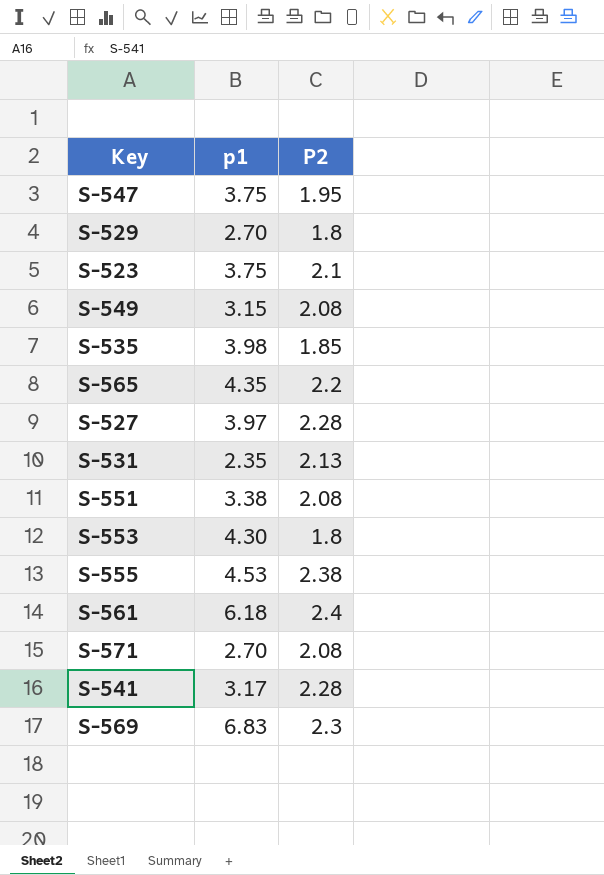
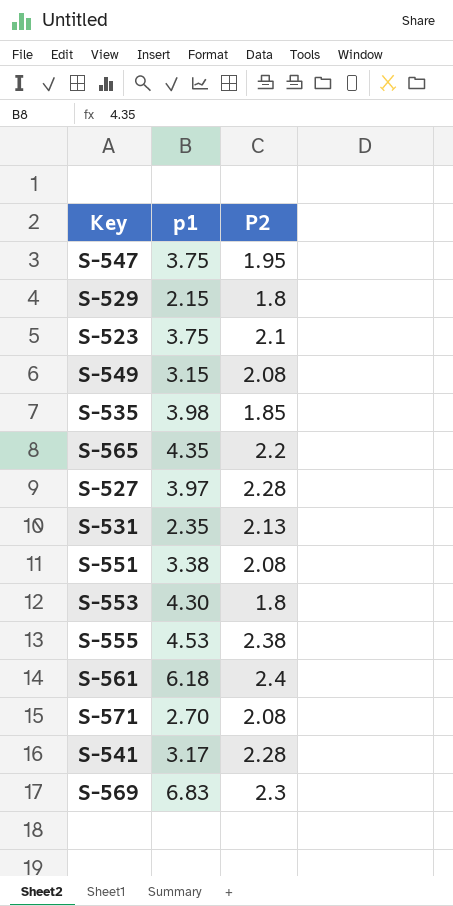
S-529 | p1: 2.70 -> 2.15

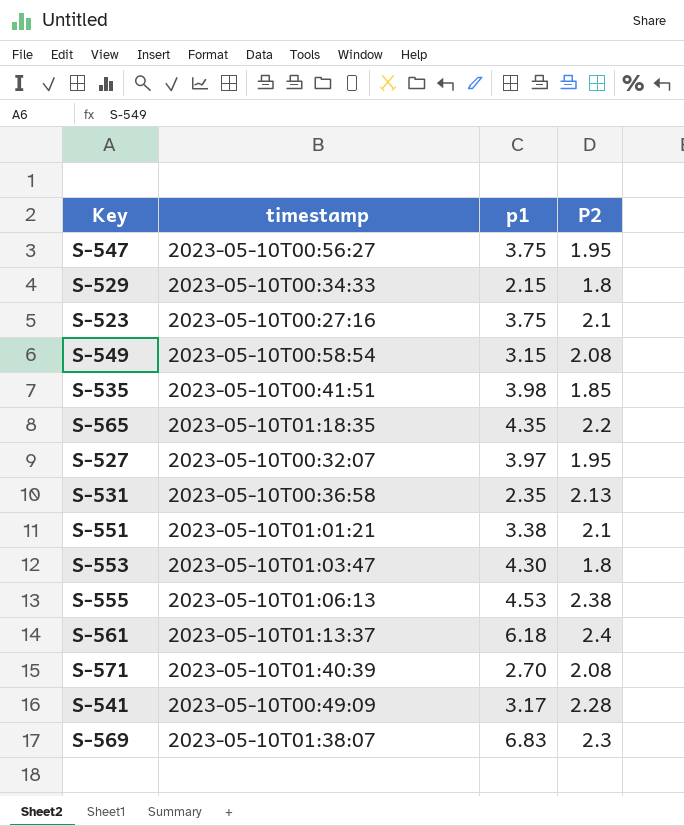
column timestamp | position: none -> 2
S-527 | P2: 2.28 -> 1.95
S-551 | P2: 2.08 -> 2.1

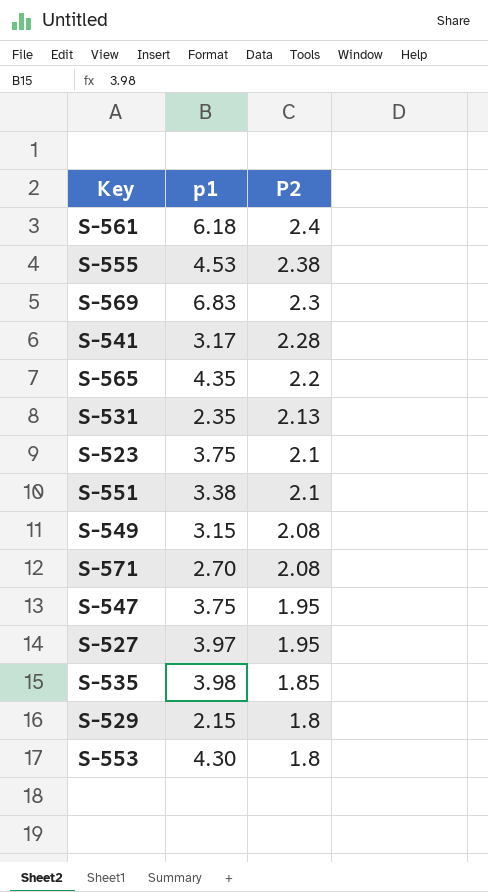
row order: none -> P2 descending
column timestamp | position: 2 -> none

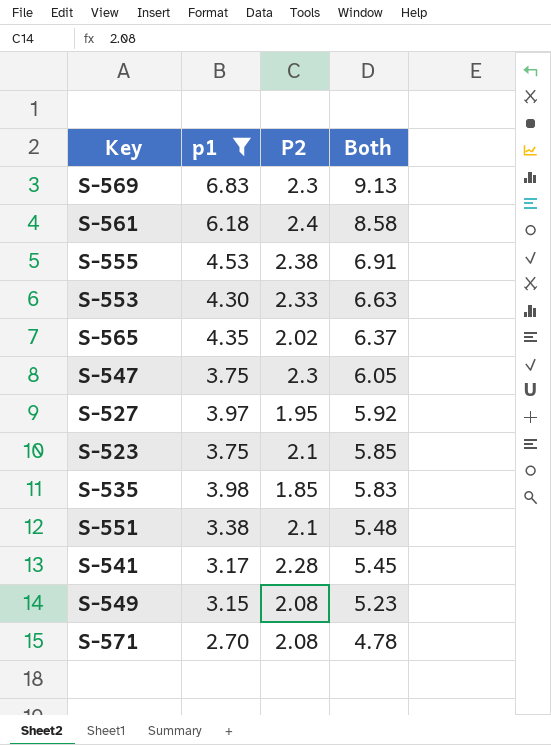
filter: none -> p1 >= 2.70
row order: P2 descending -> Both descending
column Both | formula: none -> [p1] + [P2]
S-553 | P2: 1.8 -> 2.33
S-565 | P2: 2.2 -> 2.02
S-547 | P2: 1.95 -> 2.3

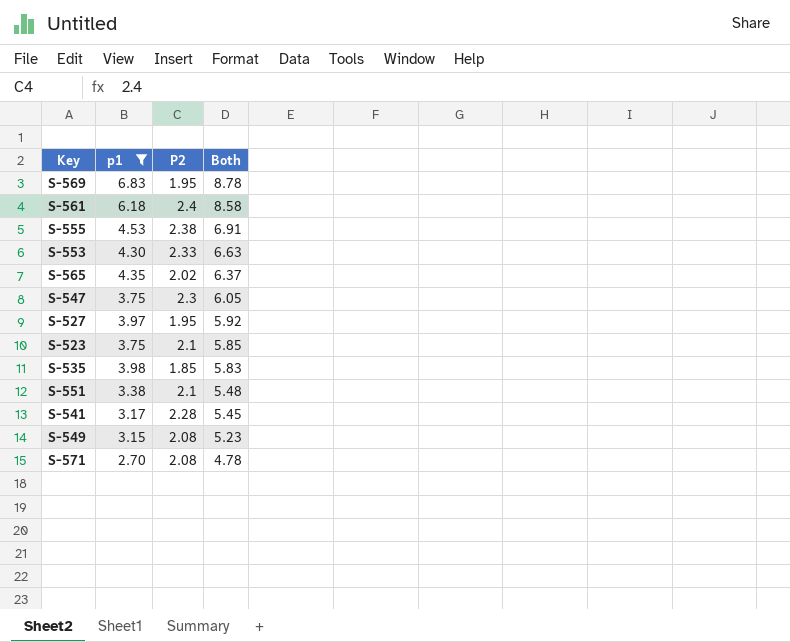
S-569 | P2: 2.3 -> 1.95
S-569 | Both: 9.13 -> 8.78

